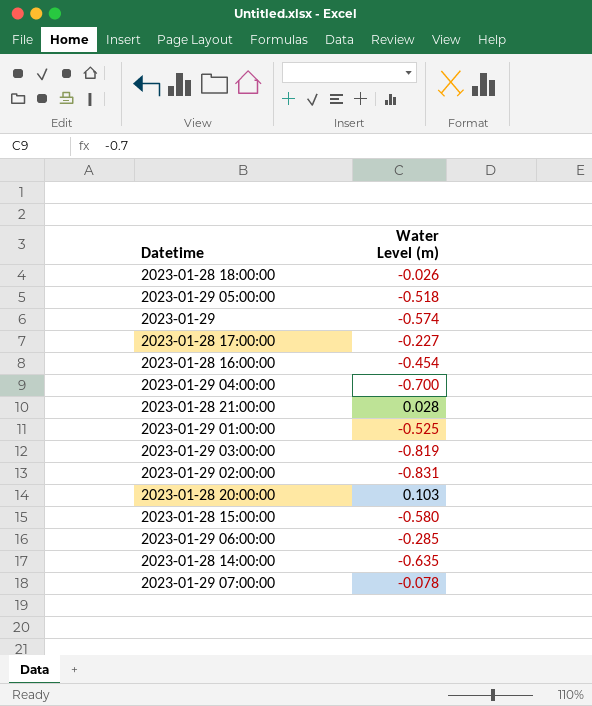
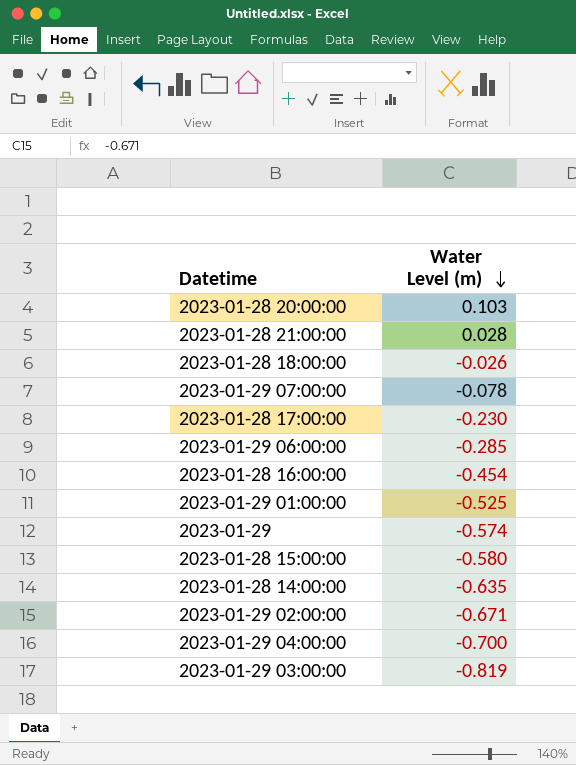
row order: none -> Water Level (m) descending
row 2023-01-29 05:00:00: -0.518 -> none
2023-01-28 17:00:00 | Water Level (m): -0.227 -> -0.230
2023-01-29 02:00:00 | Water Level (m): -0.831 -> -0.671

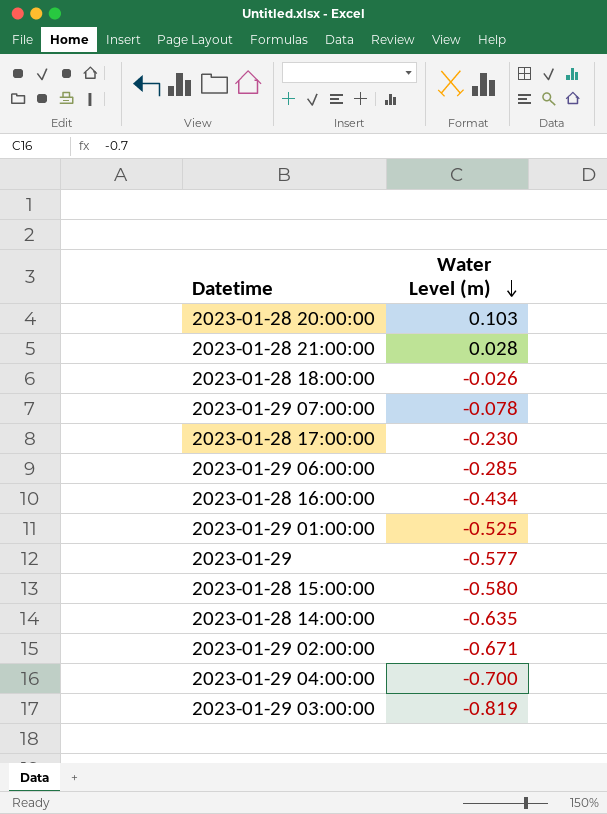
2023-01-28 16:00:00 | Water Level (m): -0.454 -> -0.434
2023-01-29 | Water Level (m): -0.574 -> -0.577

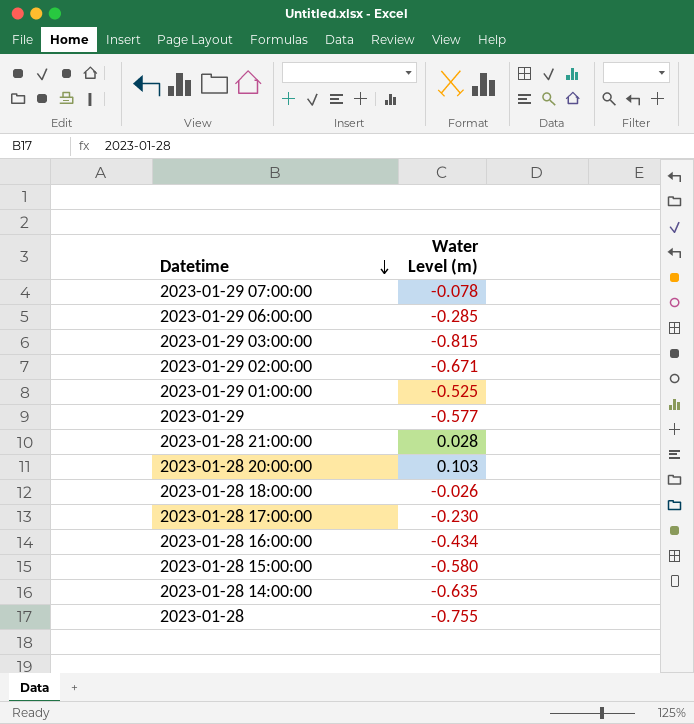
row order: Water Level (m) descending -> Datetime descending
row 2023-01-29 04:00:00: -0.700 -> none
2023-01-29 03:00:00 | Water Level (m): -0.819 -> -0.815
row 2023-01-28: none -> -0.755

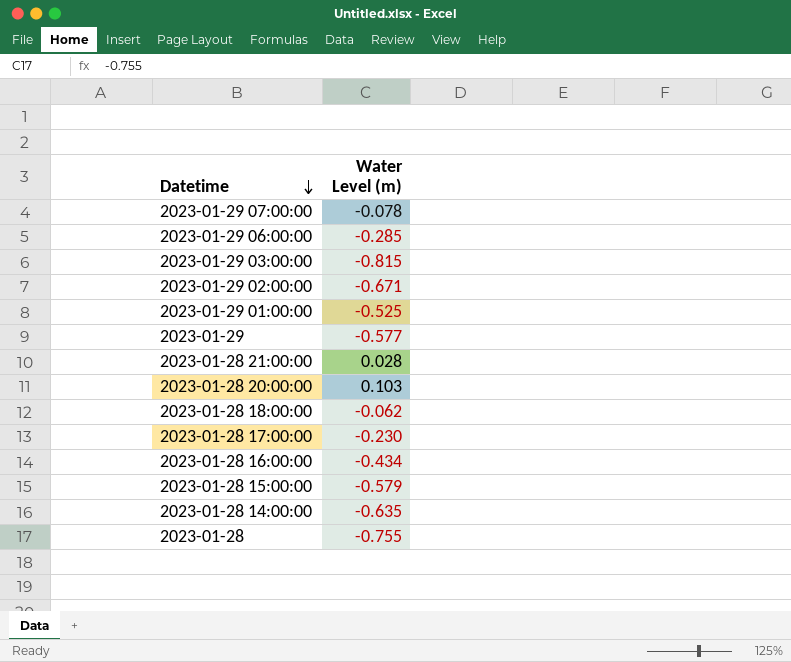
2023-01-28 18:00:00 | Water Level (m): -0.026 -> -0.062
2023-01-28 15:00:00 | Water Level (m): -0.580 -> -0.579

